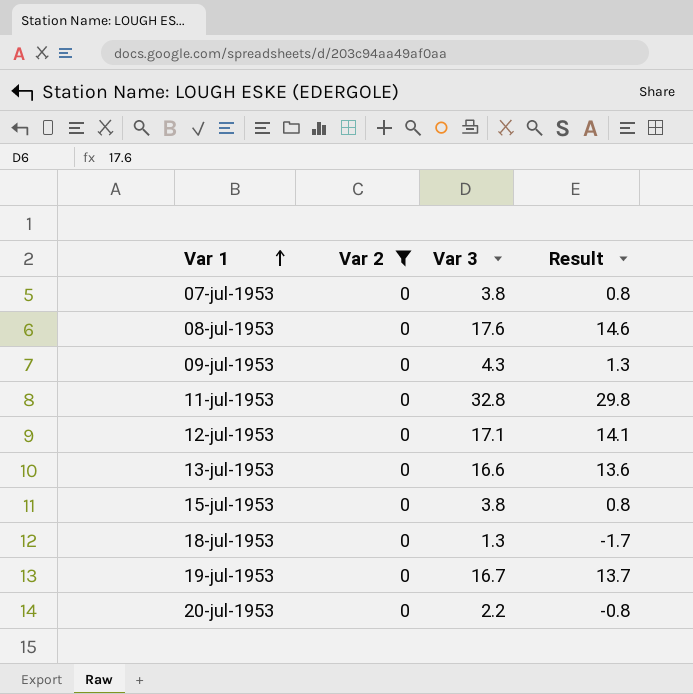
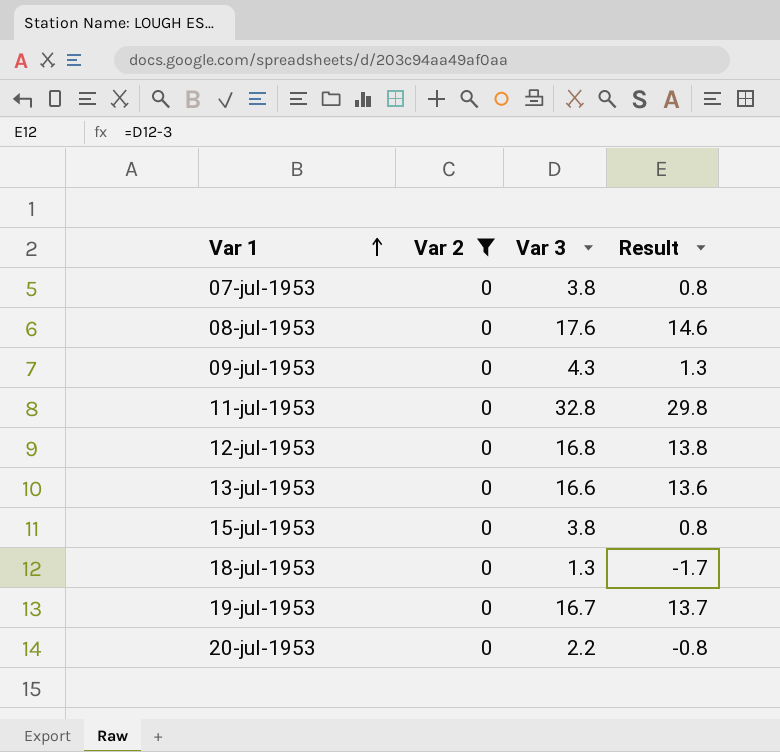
12-jul-1953 | Var 3: 17.1 -> 16.8
12-jul-1953 | Result: 14.1 -> 13.8

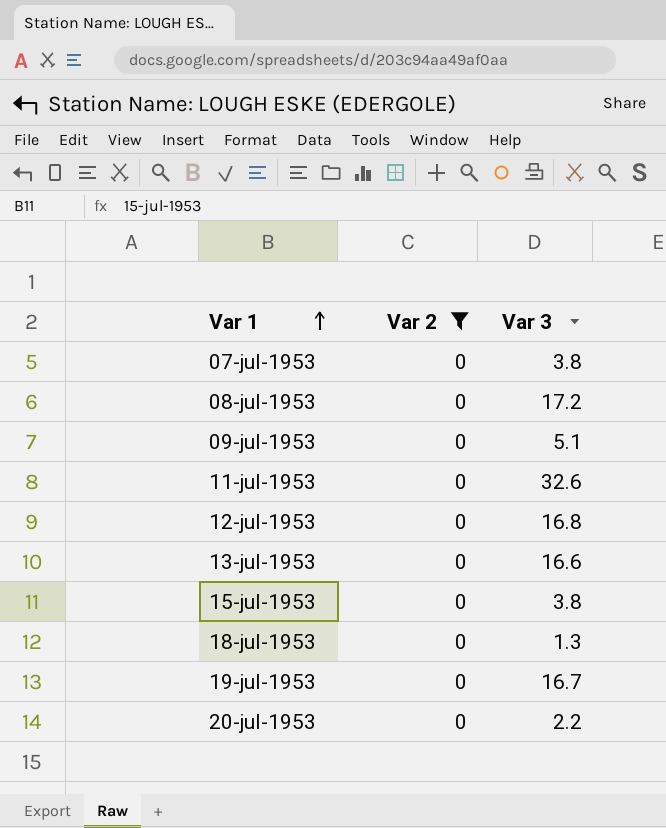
column Result | formula: [Var 3] - 3 -> none
08-jul-1953 | Var 3: 17.6 -> 17.2
09-jul-1953 | Var 3: 4.3 -> 5.1
11-jul-1953 | Var 3: 32.8 -> 32.6

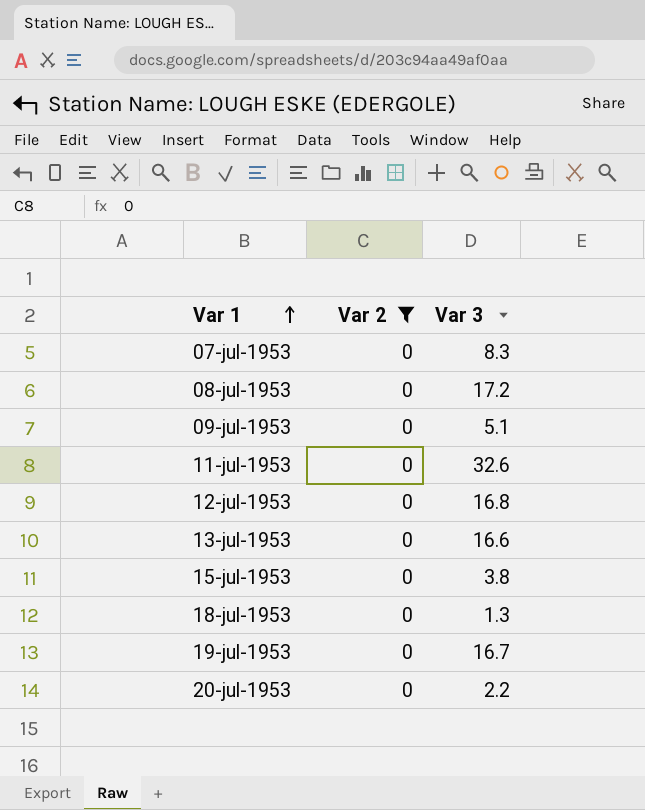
07-jul-1953 | Var 3: 3.8 -> 8.3

